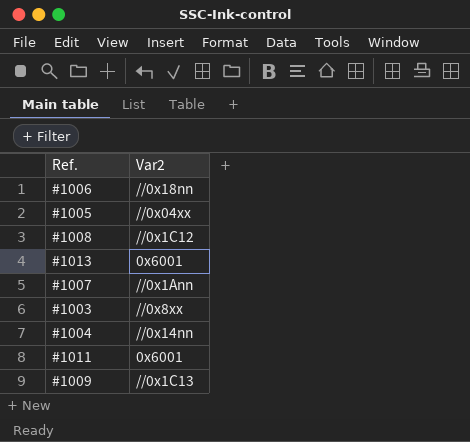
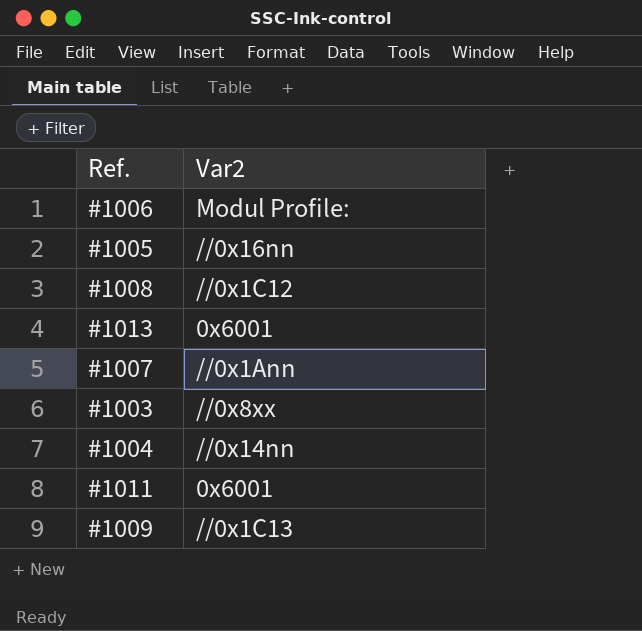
#1006 | Var2: //0x18nn -> Modul Profile:
#1005 | Var2: //0x04xx -> //0x16nn

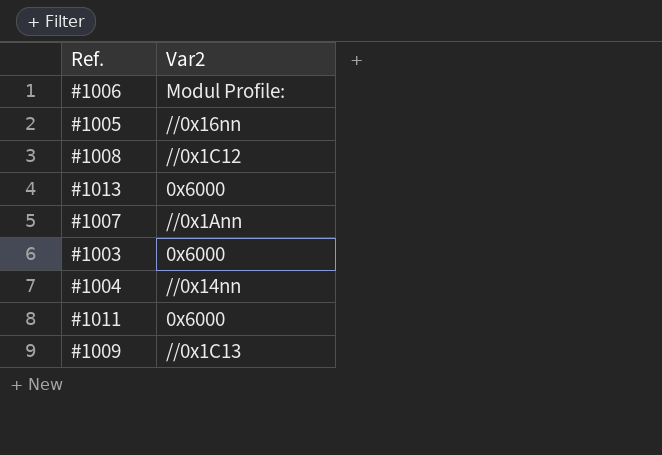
#1013 | Var2: 0x6001 -> 0x6000
#1003 | Var2: //0x8xx -> 0x6000
#1011 | Var2: 0x6001 -> 0x6000

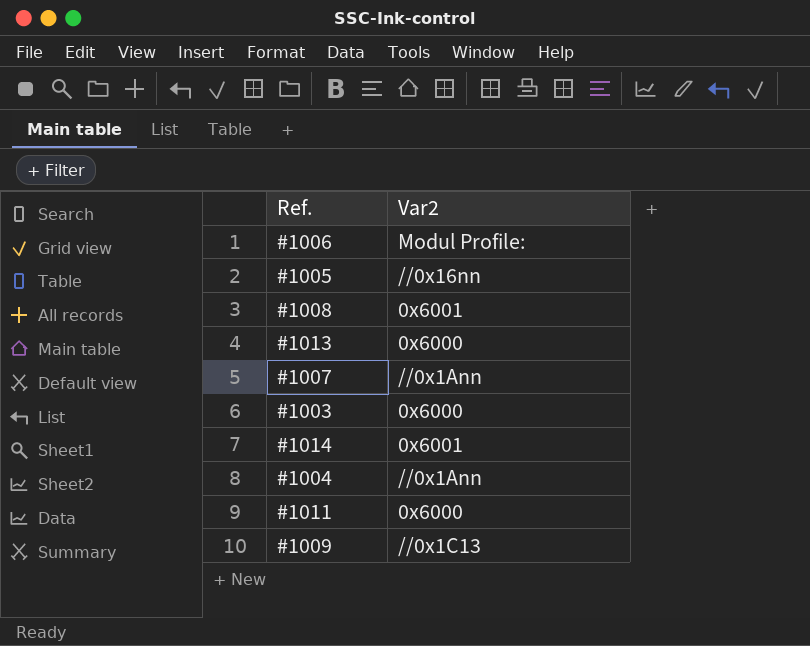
#1008 | Var2: //0x1C12 -> 0x6001
row #1014: none -> 0x6001
#1004 | Var2: //0x14nn -> //0x1Ann

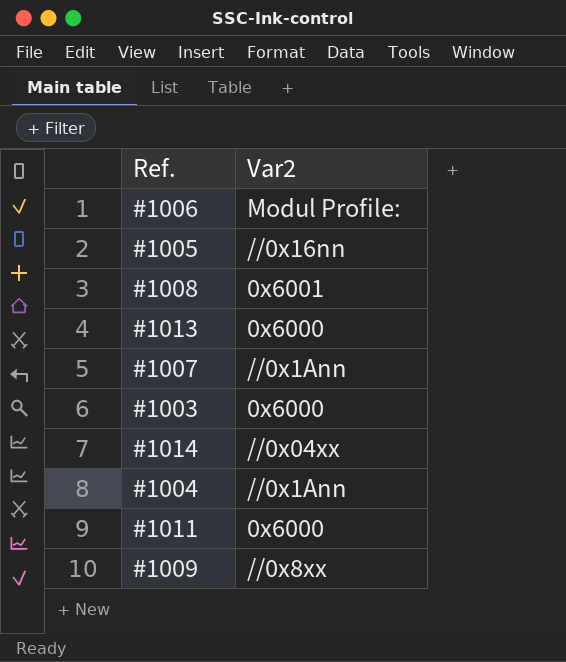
#1014 | Var2: 0x6001 -> //0x04xx
#1009 | Var2: //0x1C13 -> //0x8xx

